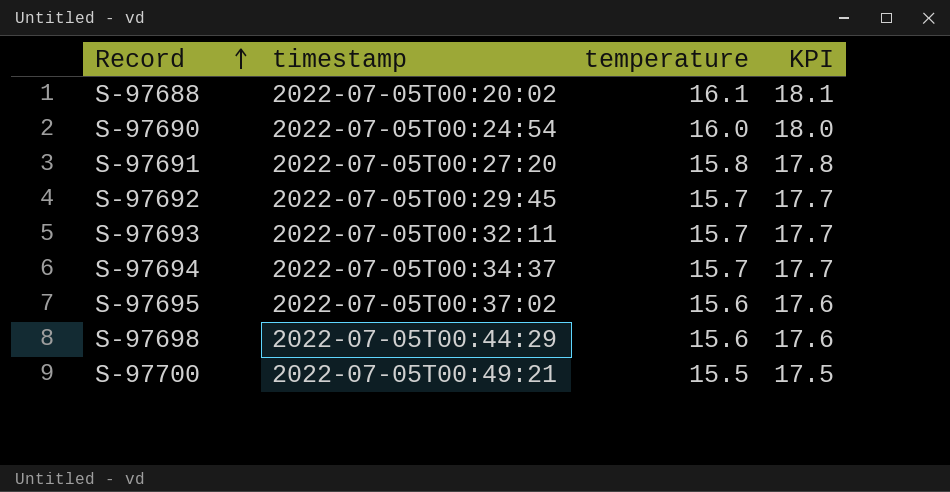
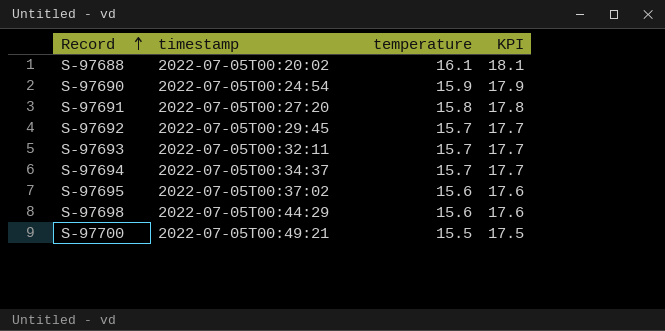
S-97690 | temperature: 16.0 -> 15.9
S-97690 | KPI: 18.0 -> 17.9

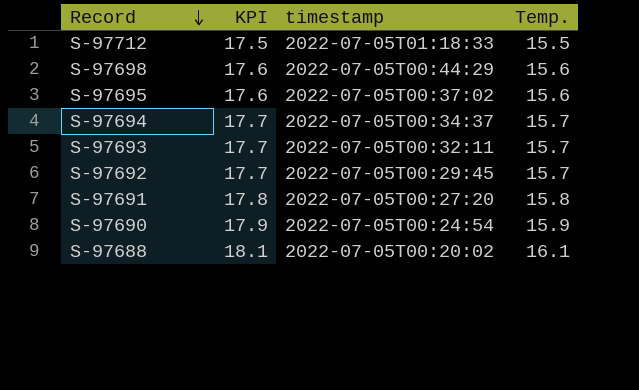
row order: Record ascending -> Record descending
column KPI | position: 4 -> 2
column name: temperature -> Temp.
row S-97700: 2022-07-05T00:49:21 | 15.5 | 17.5 -> none
row S-97712: none -> 17.5 | 2022-07-05T01:18:33 | 15.5

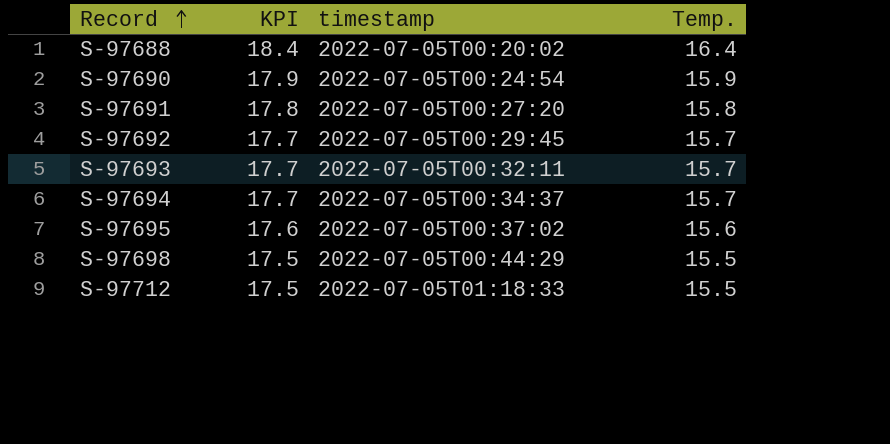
row order: Record descending -> Record ascending
S-97688 | KPI: 18.1 -> 18.4
S-97688 | Temp.: 16.1 -> 16.4
S-97698 | KPI: 17.6 -> 17.5
S-97698 | Temp.: 15.6 -> 15.5

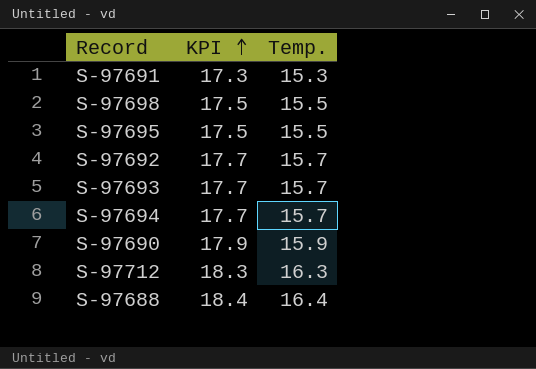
row order: Record ascending -> KPI ascending
column timestamp | position: 3 -> none
S-97691 | KPI: 17.8 -> 17.3
S-97691 | Temp.: 15.8 -> 15.3
S-97695 | KPI: 17.6 -> 17.5
S-97695 | Temp.: 15.6 -> 15.5
S-97712 | KPI: 17.5 -> 18.3
S-97712 | Temp.: 15.5 -> 16.3

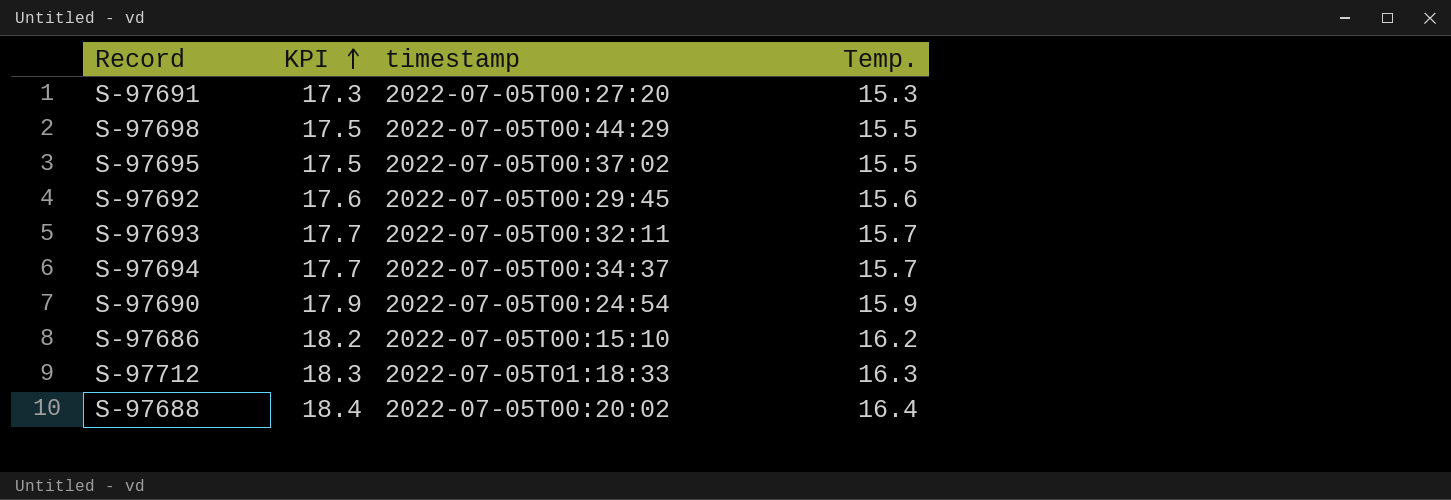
column timestamp | position: none -> 3
S-97692 | KPI: 17.7 -> 17.6
S-97692 | Temp.: 15.7 -> 15.6
row S-97686: none -> 18.2 | 2022-07-05T00:15:10 | 16.2

